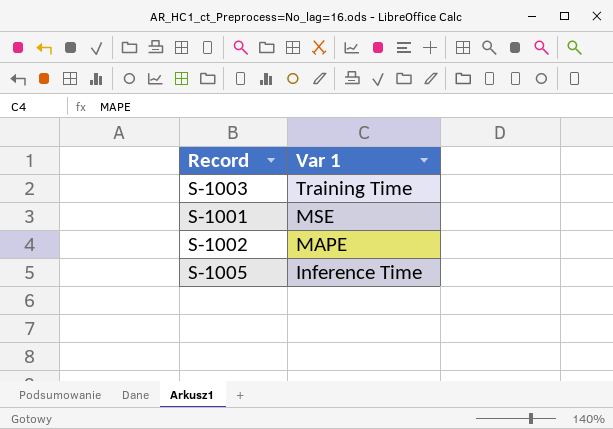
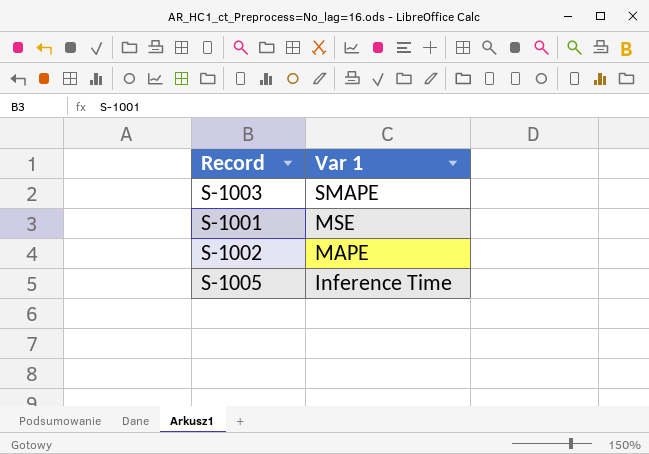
S-1003 | Var 1: Training Time -> SMAPE

